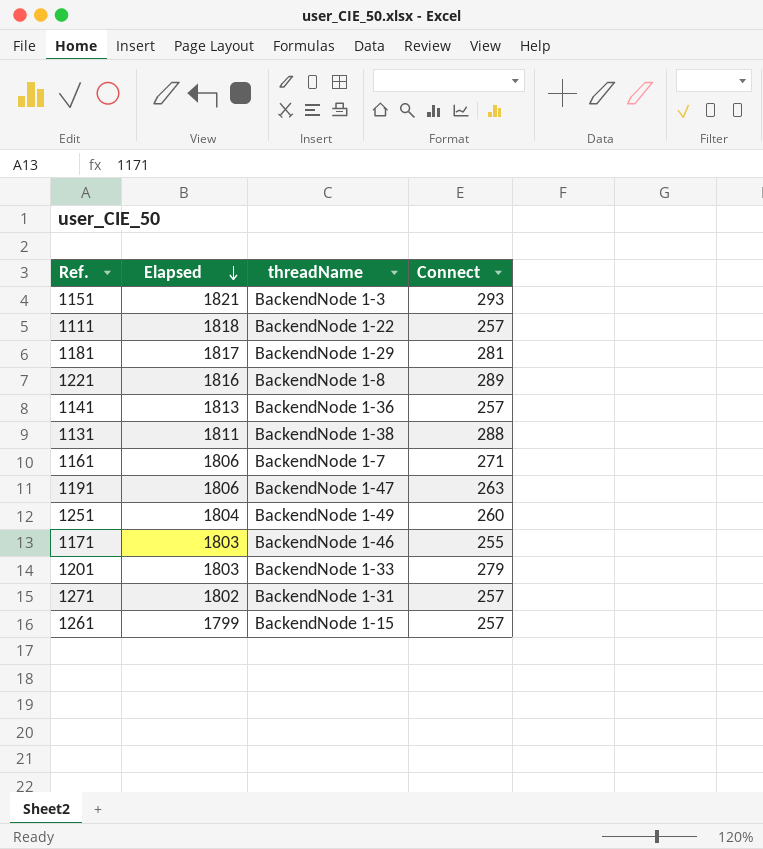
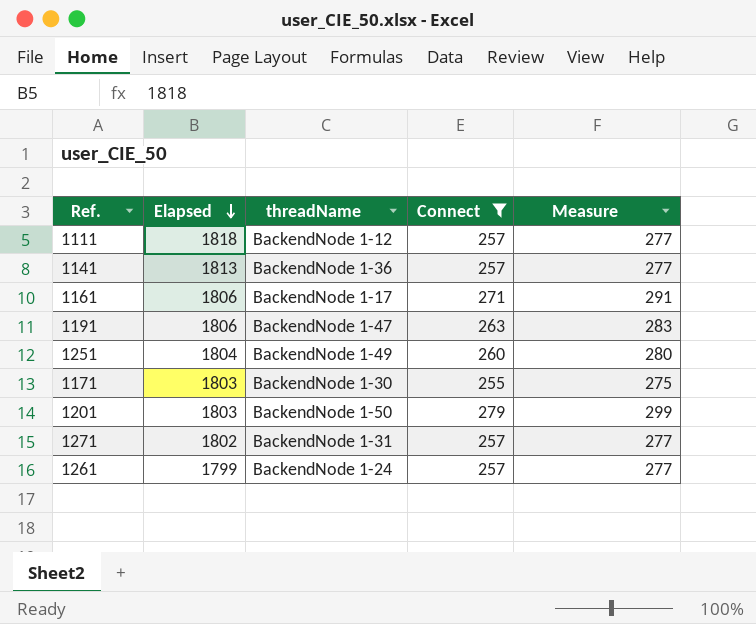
filter: none -> Connect <= 279
column Measure | formula: none -> [Connect] + 20
1111 | threadName: BackendNode 1-22 -> BackendNode 1-12
1161 | threadName: BackendNode 1-7 -> BackendNode 1-17
1171 | threadName: BackendNode 1-46 -> BackendNode 1-30
1201 | threadName: BackendNode 1-33 -> BackendNode 1-50
1261 | threadName: BackendNode 1-15 -> BackendNode 1-24

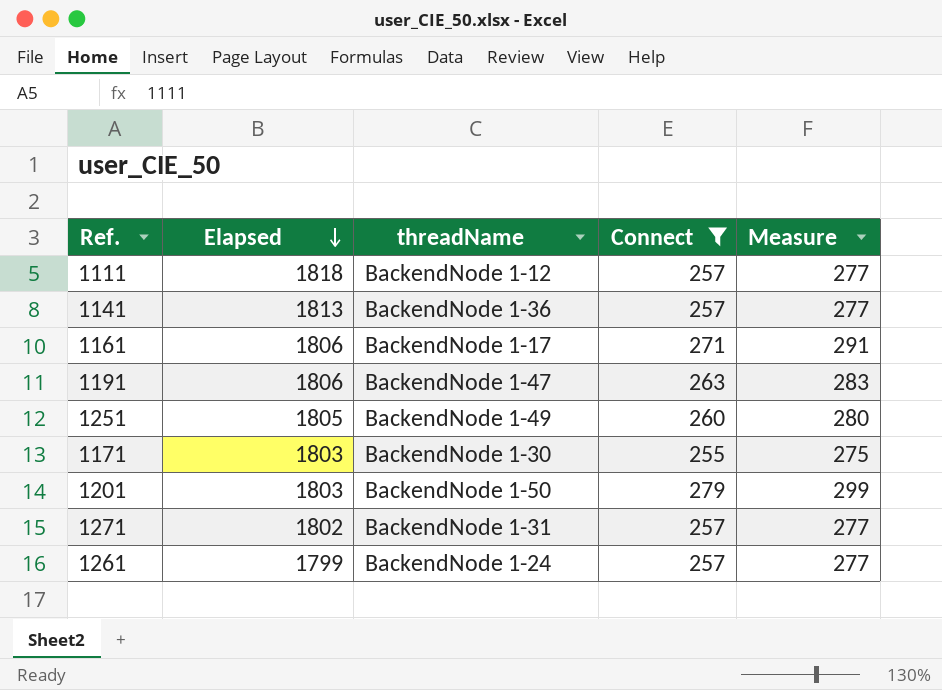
1251 | Elapsed: 1804 -> 1805

